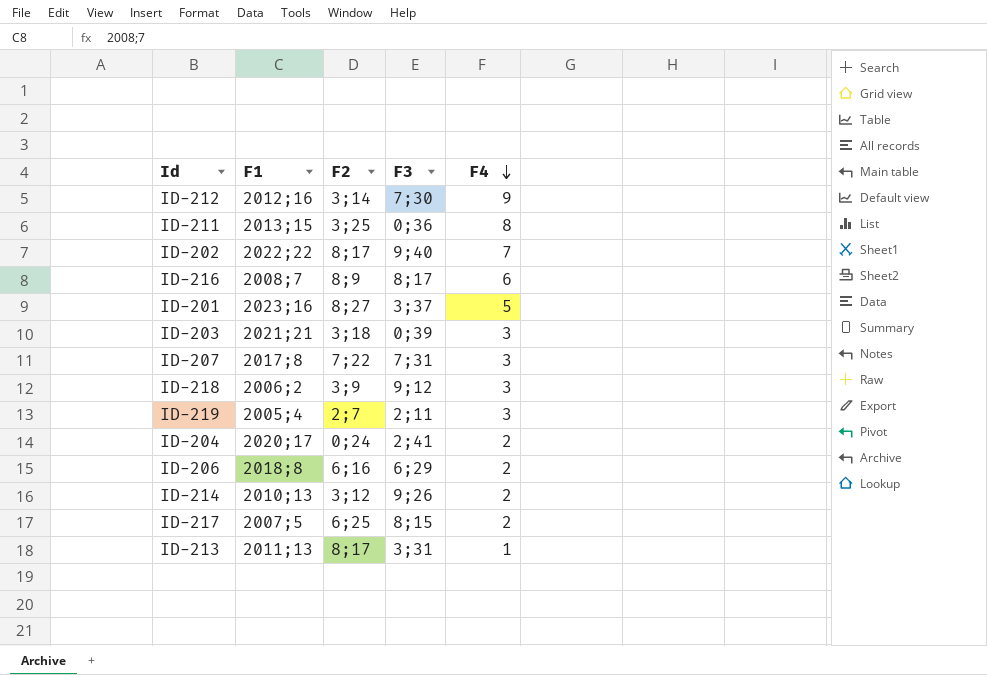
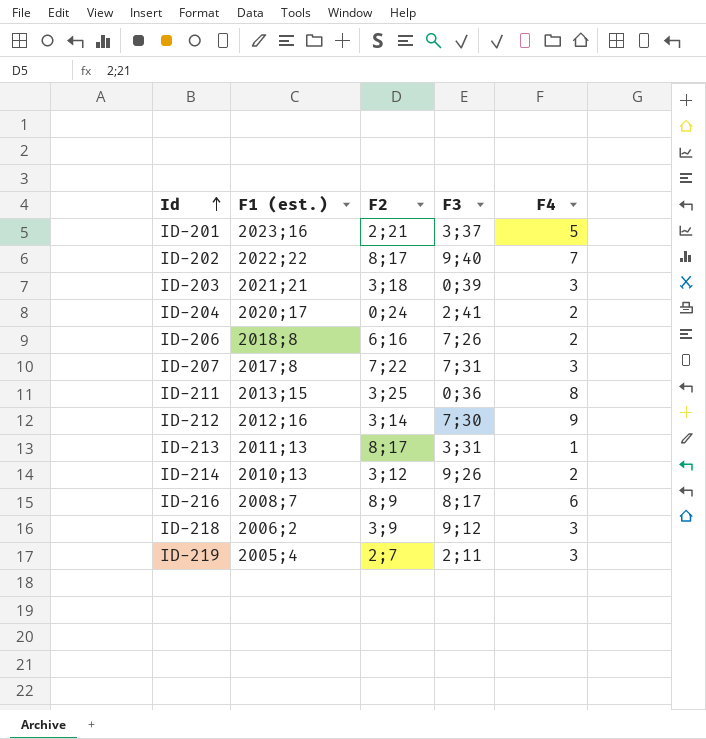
row order: F4 descending -> Id ascending
column name: F1 -> F1 (est.)
row ID-217: 2007;5 | 6;25 | 8;15 | 2 -> none
ID-201 | F2: 8;27 -> 2;21
ID-206 | F3: 6;29 -> 7;26

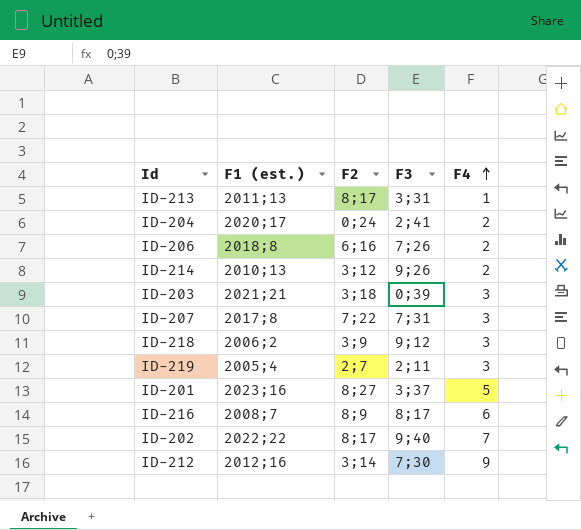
row order: Id ascending -> F4 ascending
row ID-211: 2013;15 | 3;25 | 0;36 | 8 -> none
ID-201 | F2: 2;21 -> 8;27

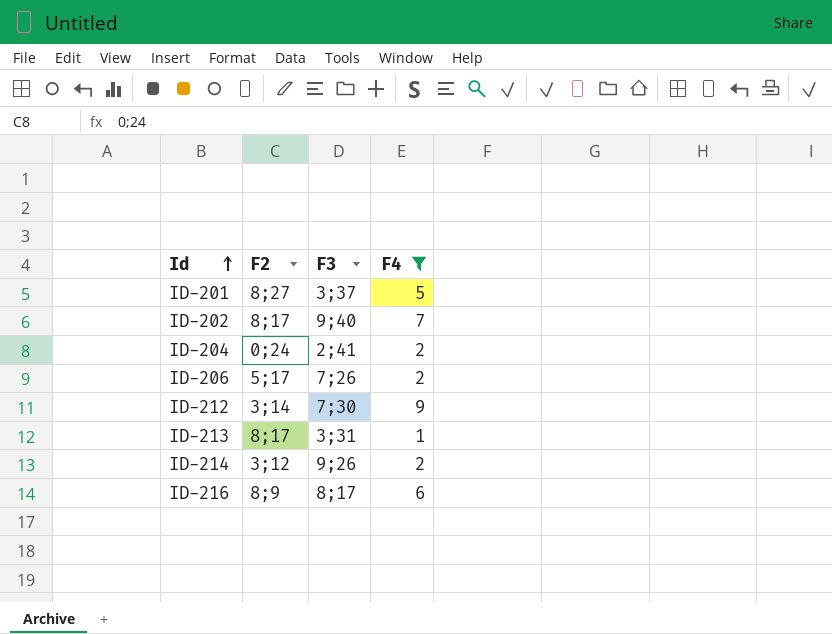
filter: none -> F4 != 3
row order: F4 ascending -> Id ascending
column F1 (est.) | position: 2 -> none
ID-206 | F2: 6;16 -> 5;17

